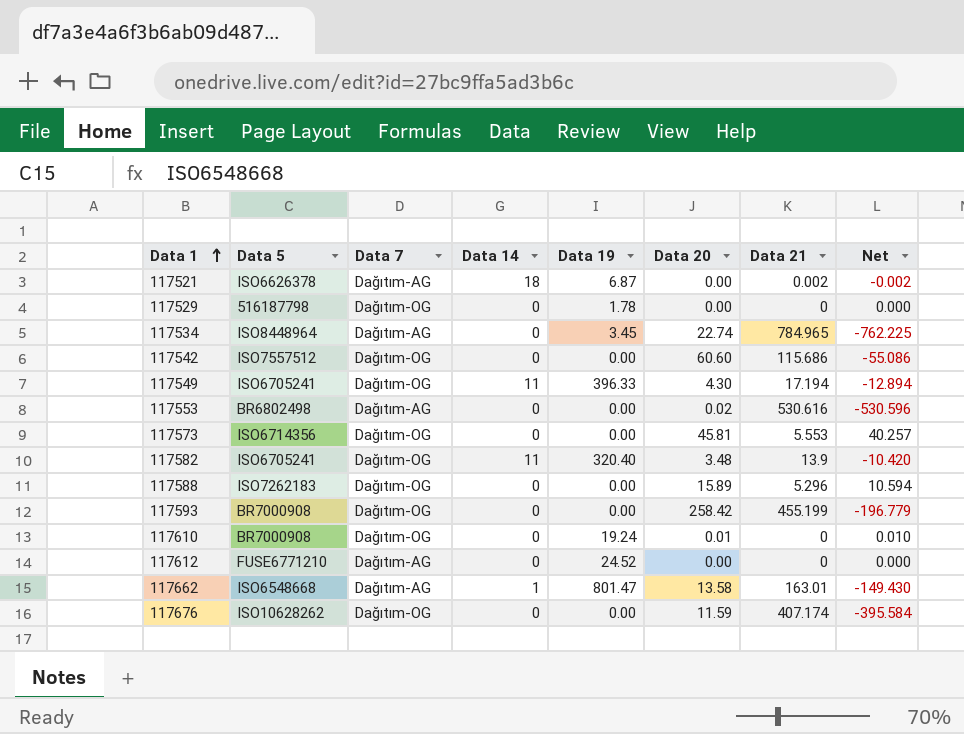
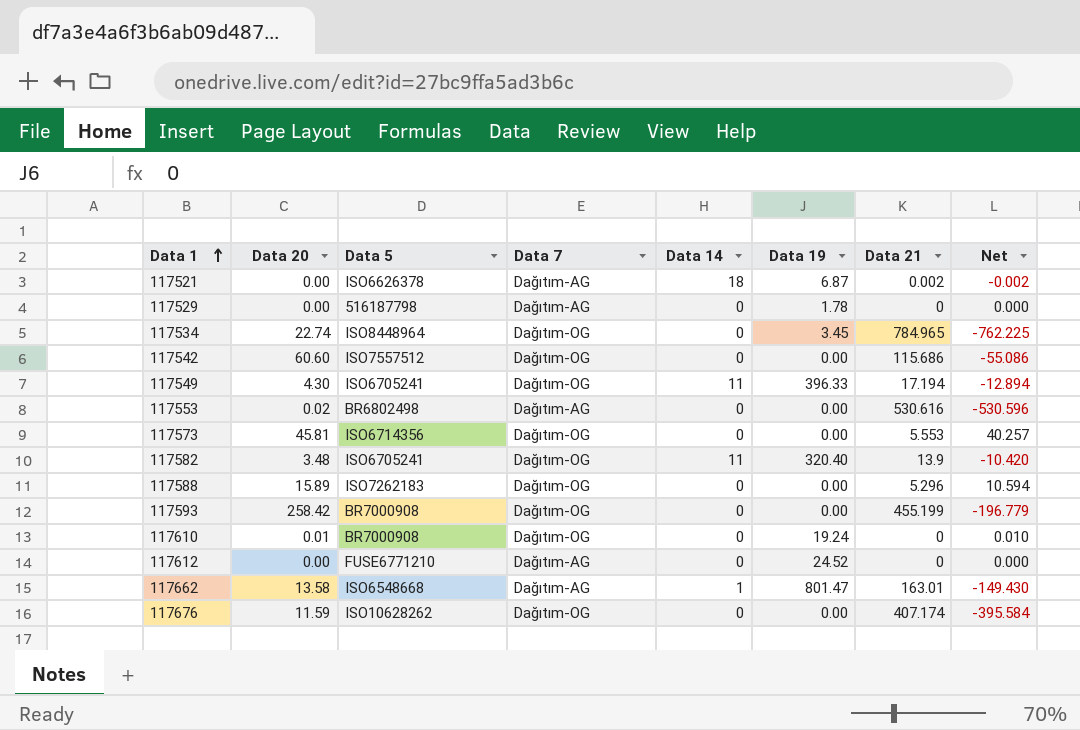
column Data 20 | position: 6 -> 2
117529 | Data 7: Dağıtım-OG -> Dağıtım-AG
117534 | Data 7: Dağıtım-AG -> Dağıtım-OG

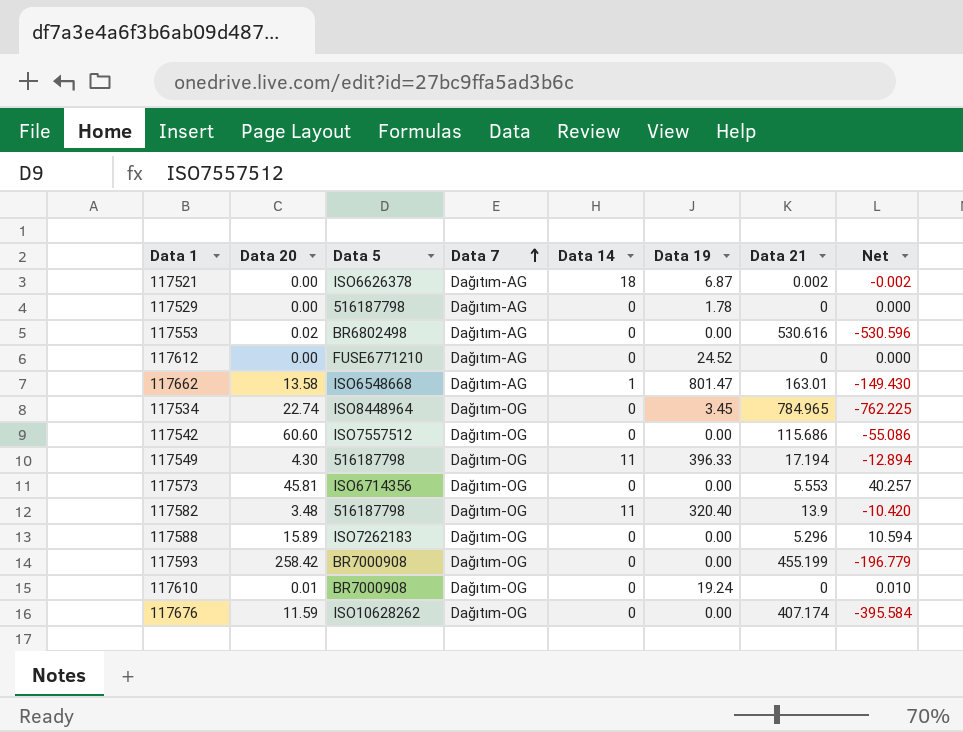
row order: Data 1 ascending -> Data 7 ascending
117549 | Data 5: ISO6705241 -> 516187798
117582 | Data 5: ISO6705241 -> 516187798

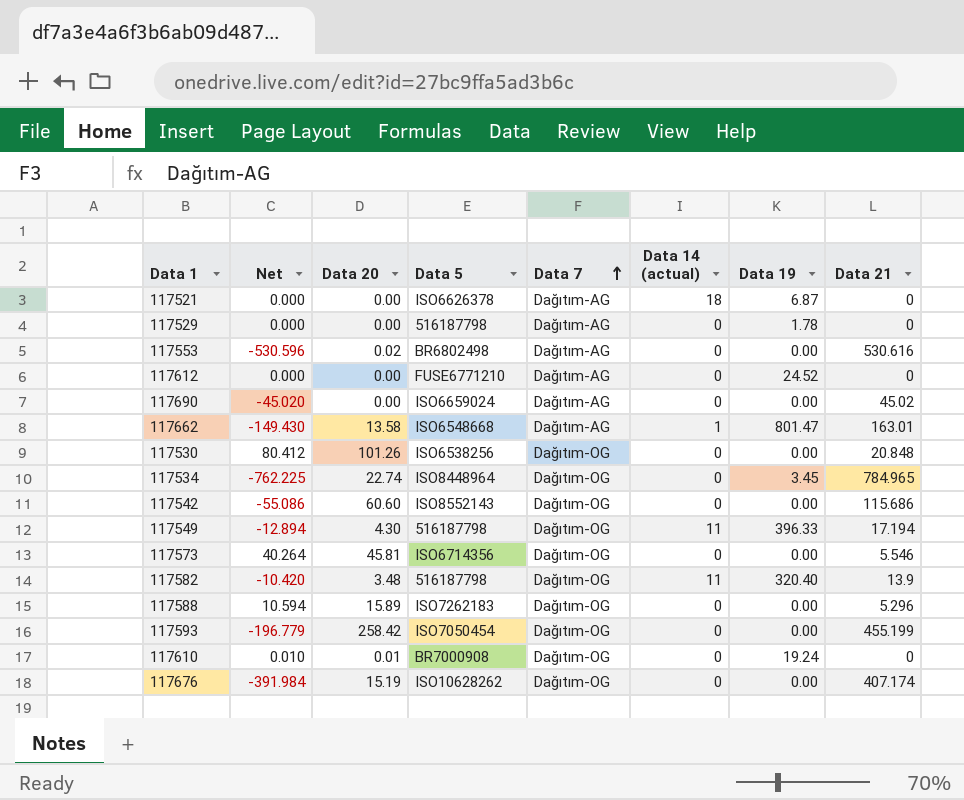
column Net | position: 8 -> 2
column name: Data 14 -> Data 14 (actual)
117521 | Net: -0.002 -> 0.000
117521 | Data 21: 0.002 -> 0
row 117690: none -> -45.020 | 0.00 | ISO6659024 | Dağıtım-AG | 0 | 0.00 | 45.02
row 117530: none -> 80.412 | 101.26 | ISO6538256 | Dağıtım-OG | 0 | 0.00 | 20.848
117542 | Data 5: ISO7557512 -> ISO8552143
117573 | Net: 40.257 -> 40.264
117573 | Data 21: 5.553 -> 5.546
117593 | Data 5: BR7000908 -> ISO7050454
117676 | Net: -395.584 -> -391.984
117676 | Data 20: 11.59 -> 15.19

